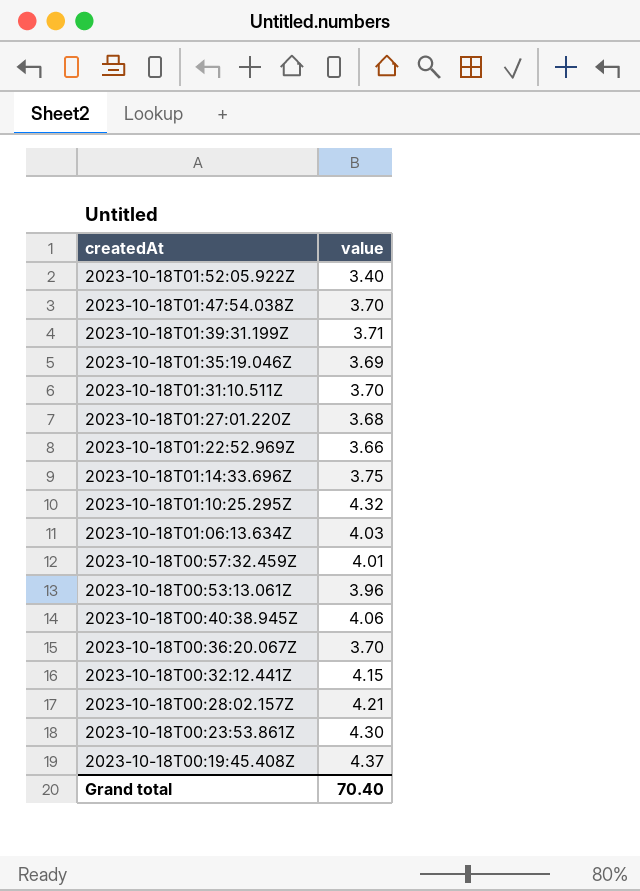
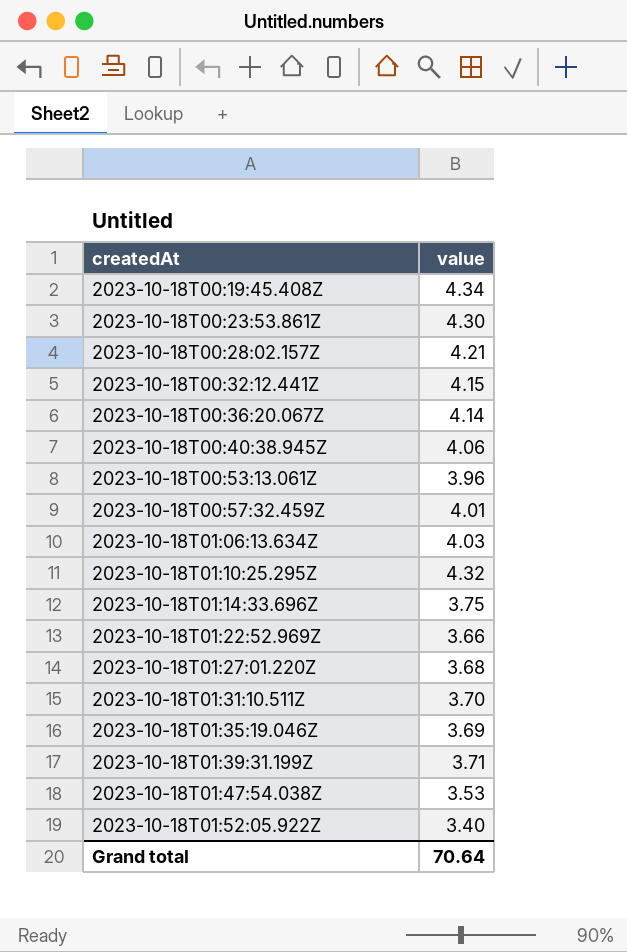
row order: createdAt descending -> createdAt ascending
2023-10-18T00:19:45.408Z | value: 4.37 -> 4.34
2023-10-18T00:36:20.067Z | value: 3.70 -> 4.14
2023-10-18T01:47:54.038Z | value: 3.70 -> 3.53
Grand total | value: 70.40 -> 70.64

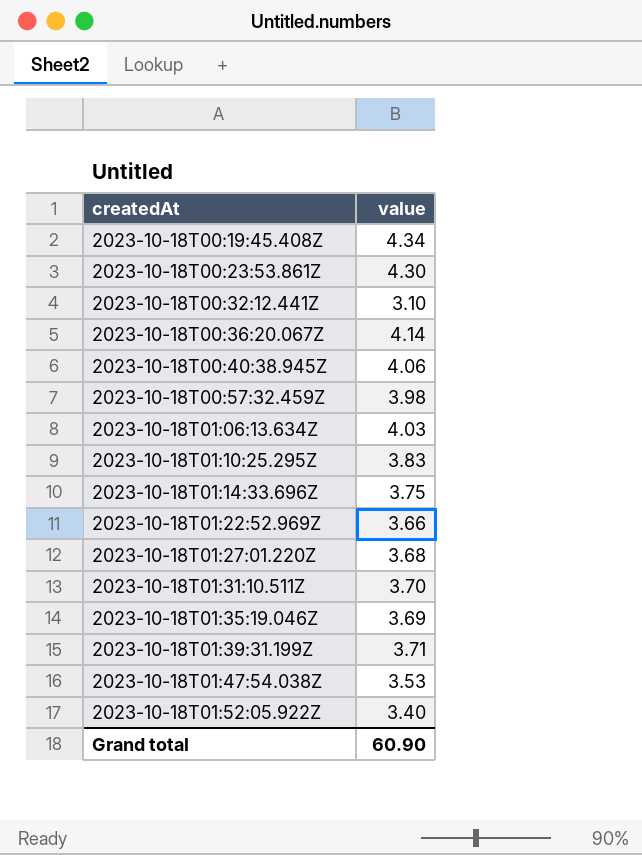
row 2023-10-18T00:28:02.157Z: 4.21 -> none
row 2023-10-18T00:53:13.061Z: 3.96 -> none
2023-10-18T00:32:12.441Z | value: 4.15 -> 3.10
2023-10-18T00:57:32.459Z | value: 4.01 -> 3.98
2023-10-18T01:10:25.295Z | value: 4.32 -> 3.83
Grand total | value: 70.64 -> 60.90

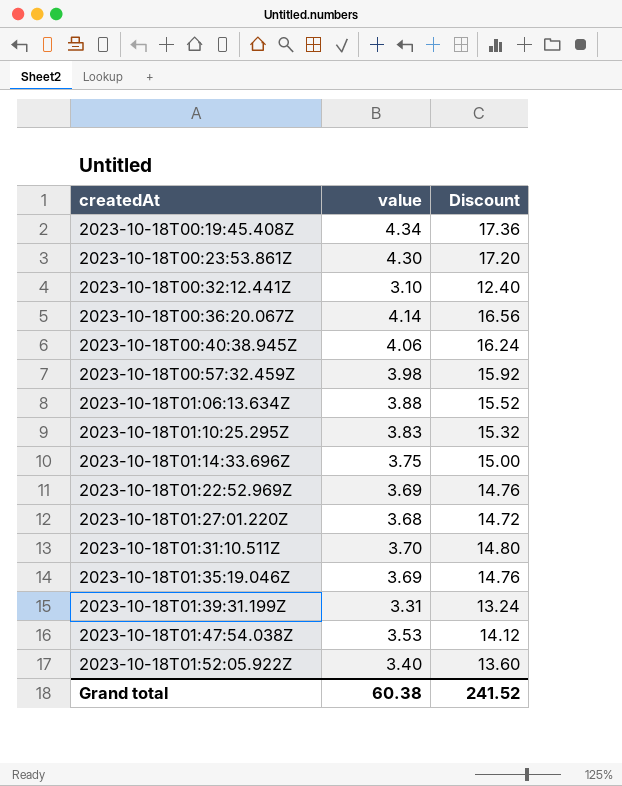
column Discount | formula: none -> [value] * 4
2023-10-18T01:06:13.634Z | value: 4.03 -> 3.88
2023-10-18T01:22:52.969Z | value: 3.66 -> 3.69
2023-10-18T01:39:31.199Z | value: 3.71 -> 3.31
Grand total | value: 60.90 -> 60.38

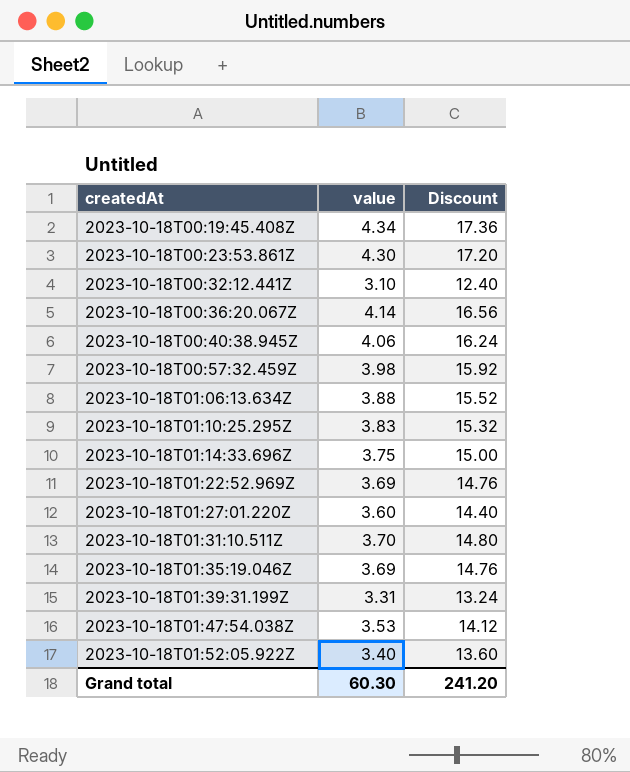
2023-10-18T01:27:01.220Z | value: 3.68 -> 3.60
2023-10-18T01:27:01.220Z | Discount: 14.72 -> 14.40
Grand total | value: 60.38 -> 60.30
Grand total | Discount: 241.52 -> 241.20

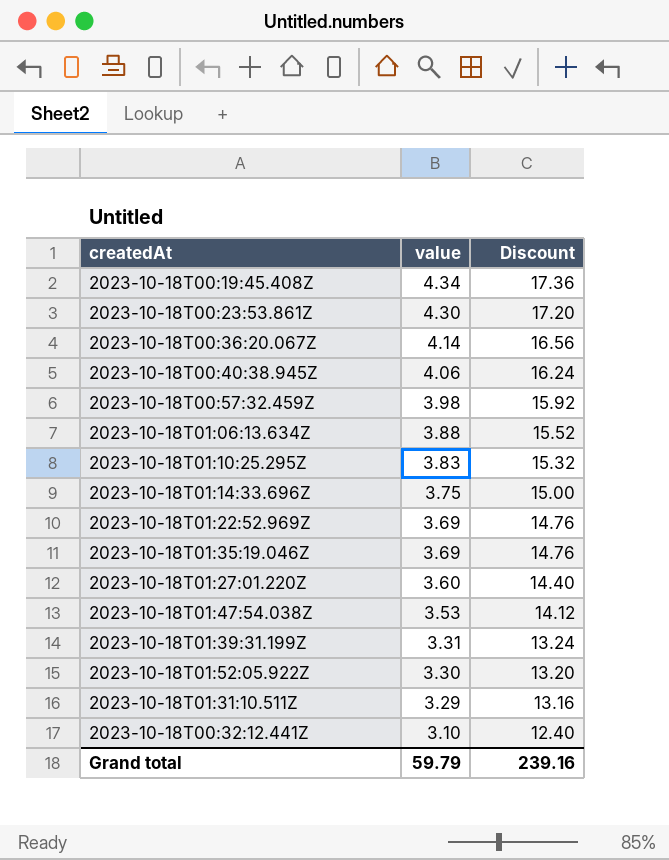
row order: createdAt ascending -> value descending
2023-10-18T01:52:05.922Z | value: 3.40 -> 3.30
2023-10-18T01:52:05.922Z | Discount: 13.60 -> 13.20
2023-10-18T01:31:10.511Z | value: 3.70 -> 3.29
2023-10-18T01:31:10.511Z | Discount: 14.80 -> 13.16
Grand total | value: 60.30 -> 59.79
Grand total | Discount: 241.20 -> 239.16

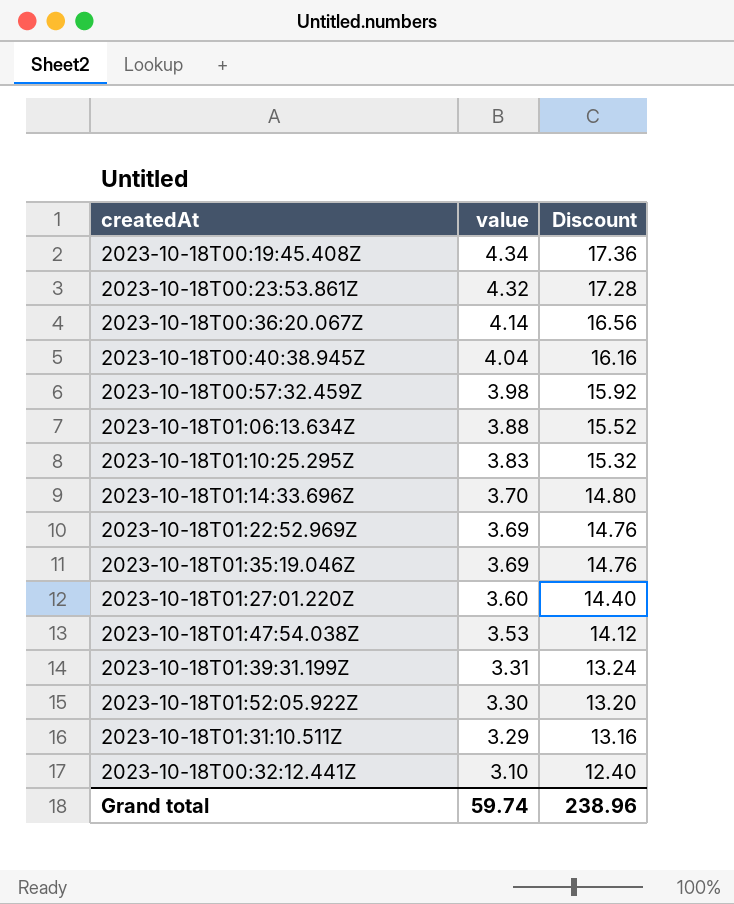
2023-10-18T00:23:53.861Z | value: 4.30 -> 4.32
2023-10-18T00:23:53.861Z | Discount: 17.20 -> 17.28
2023-10-18T00:40:38.945Z | value: 4.06 -> 4.04
2023-10-18T00:40:38.945Z | Discount: 16.24 -> 16.16
2023-10-18T01:14:33.696Z | value: 3.75 -> 3.70
2023-10-18T01:14:33.696Z | Discount: 15.00 -> 14.80
Grand total | value: 59.79 -> 59.74
Grand total | Discount: 239.16 -> 238.96

